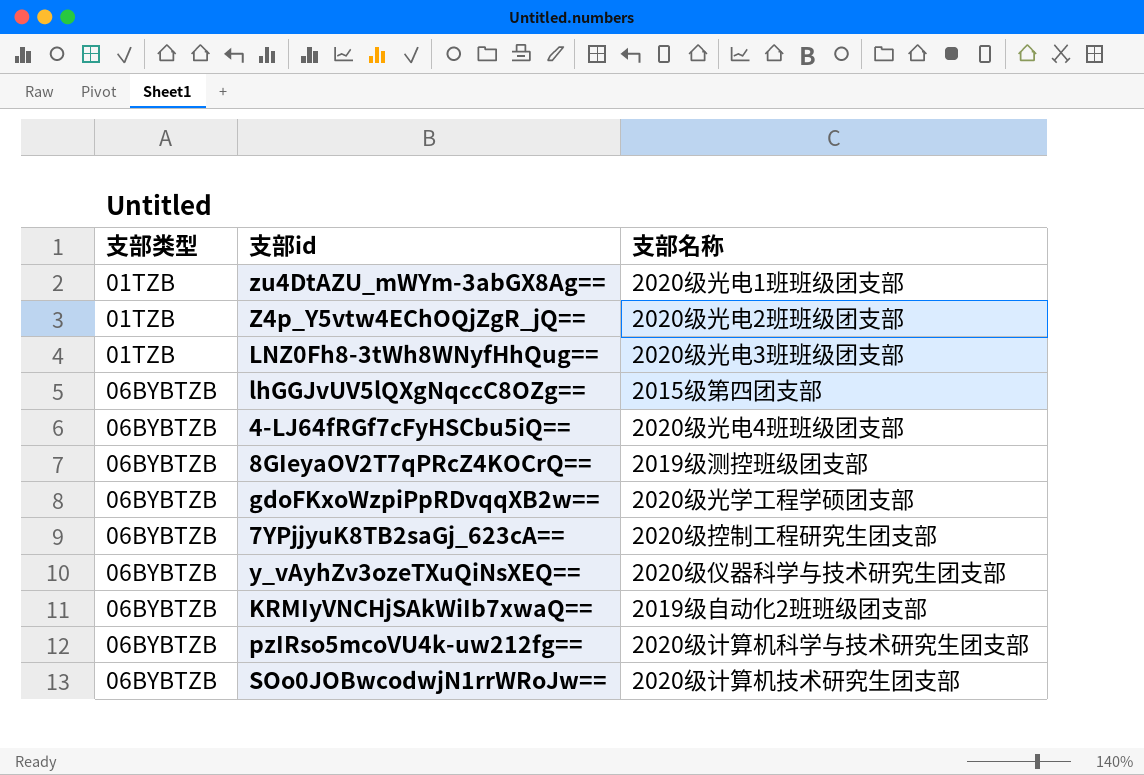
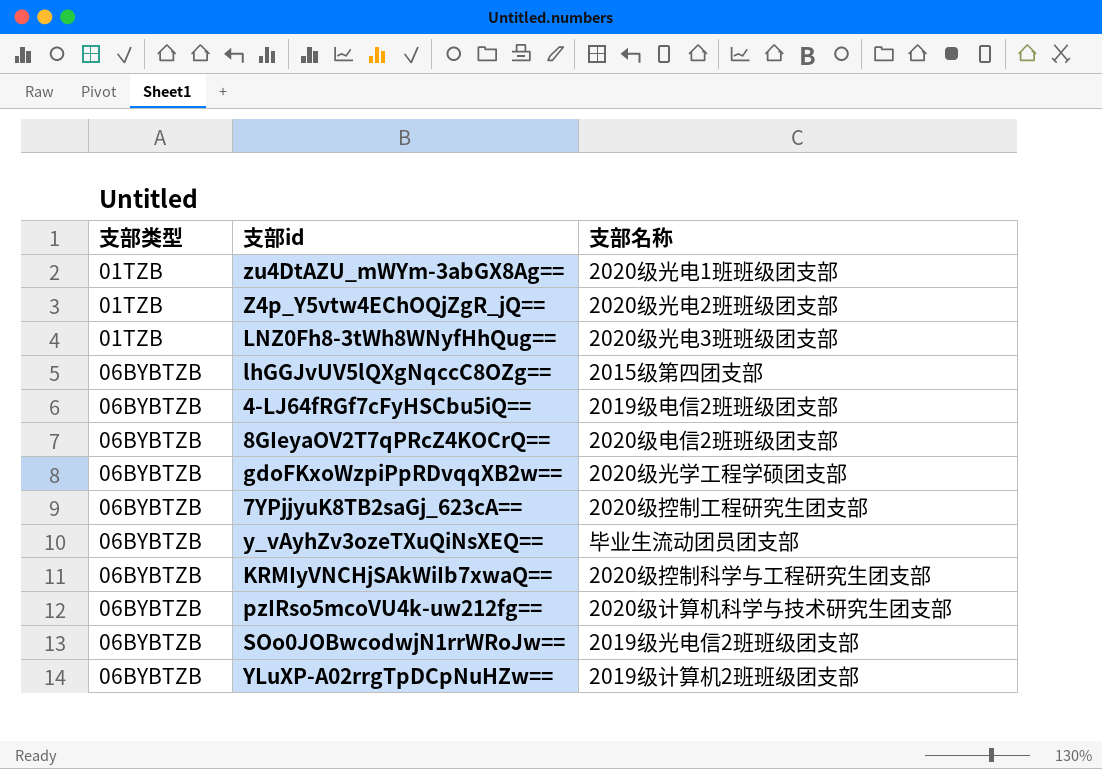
4-LJ64fRGf7cFyHSCbu5iQ== | 支部名称: 2020级光电4班班级团支部 -> 2019级电信2班班级团支部
8GIeyaOV2T7qPRcZ4KOCrQ== | 支部名称: 2019级测控班级团支部 -> 2020级电信2班班级团支部
y_vAyhZv3ozeTXuQiNsXEQ== | 支部名称: 2020级仪器科学与技术研究生团支部 -> 毕业生流动团员团支部
KRMIyVNCHjSAkWiIb7xwaQ== | 支部名称: 2019级自动化2班班级团支部 -> 2020级控制科学与工程研究生团支部
SOo0JOBwcodwjN1rrWRoJw== | 支部名称: 2020级计算机技术研究生团支部 -> 2019级光电信2班班级团支部
row YLuXP-A02rrgTpDCpNuHZw==: none -> 06BYBTZB | 2019级计算机2班班级团支部

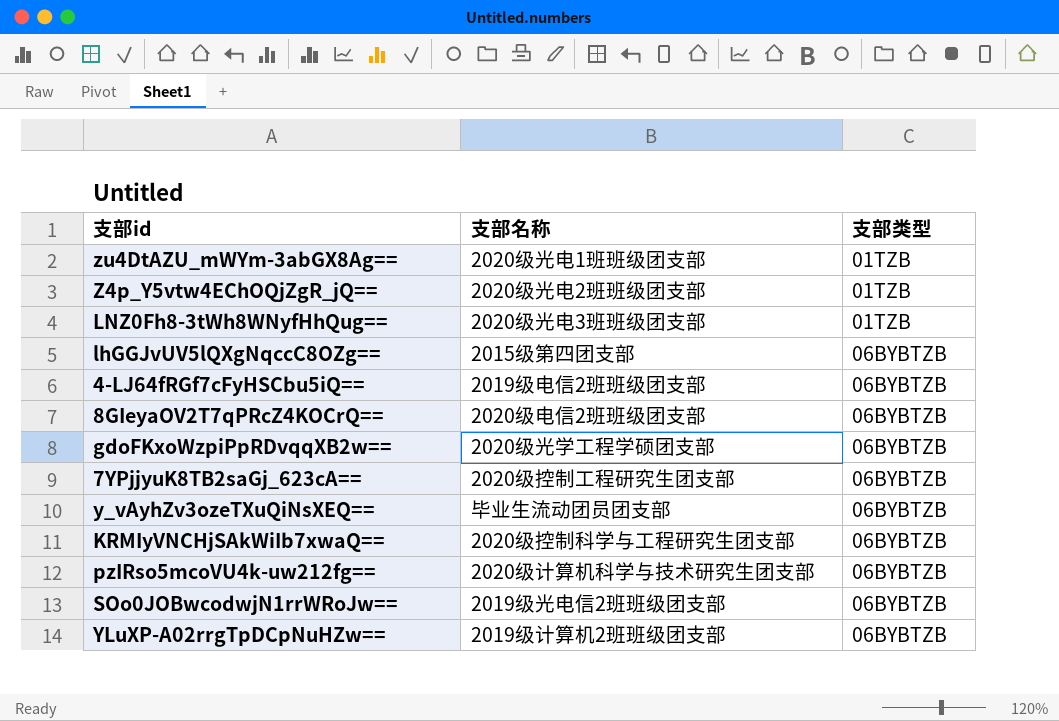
column 支部类型 | position: 1 -> 3

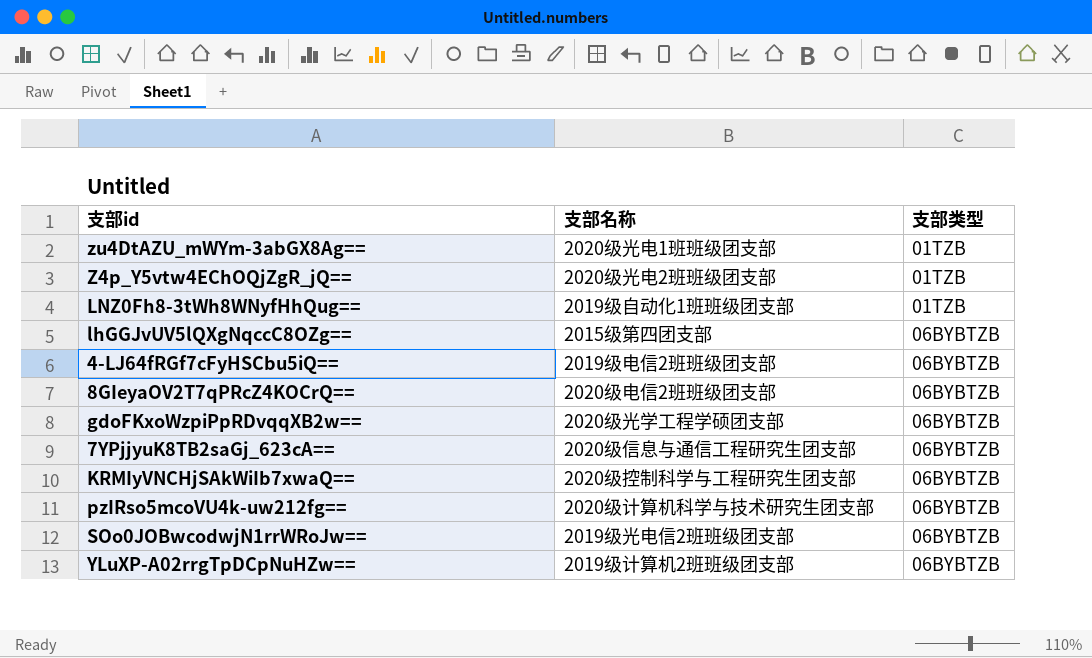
row y_vAyhZv3ozeTXuQiNsXEQ==: 毕业生流动团员团支部 | 06BYBTZB -> none
LNZ0Fh8-3tWh8WNyfHhQug== | 支部名称: 2020级光电3班班级团支部 -> 2019级自动化1班班级团支部
7YPjjyuK8TB2saGj_623cA== | 支部名称: 2020级控制工程研究生团支部 -> 2020级信息与通信工程研究生团支部

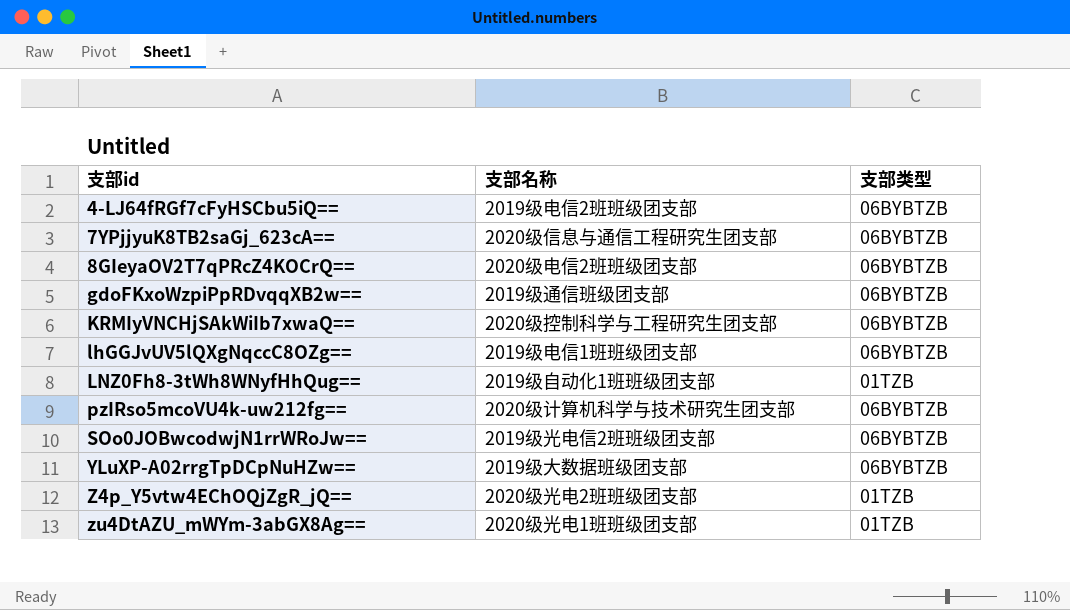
row order: 支部类型 ascending -> 支部id ascending
gdoFKxoWzpiPpRDvqqXB2w== | 支部名称: 2020级光学工程学硕团支部 -> 2019级通信班级团支部
lhGGJvUV5lQXgNqccC8OZg== | 支部名称: 2015级第四团支部 -> 2019级电信1班班级团支部
YLuXP-A02rrgTpDCpNuHZw== | 支部名称: 2019级计算机2班班级团支部 -> 2019级大数据班级团支部

